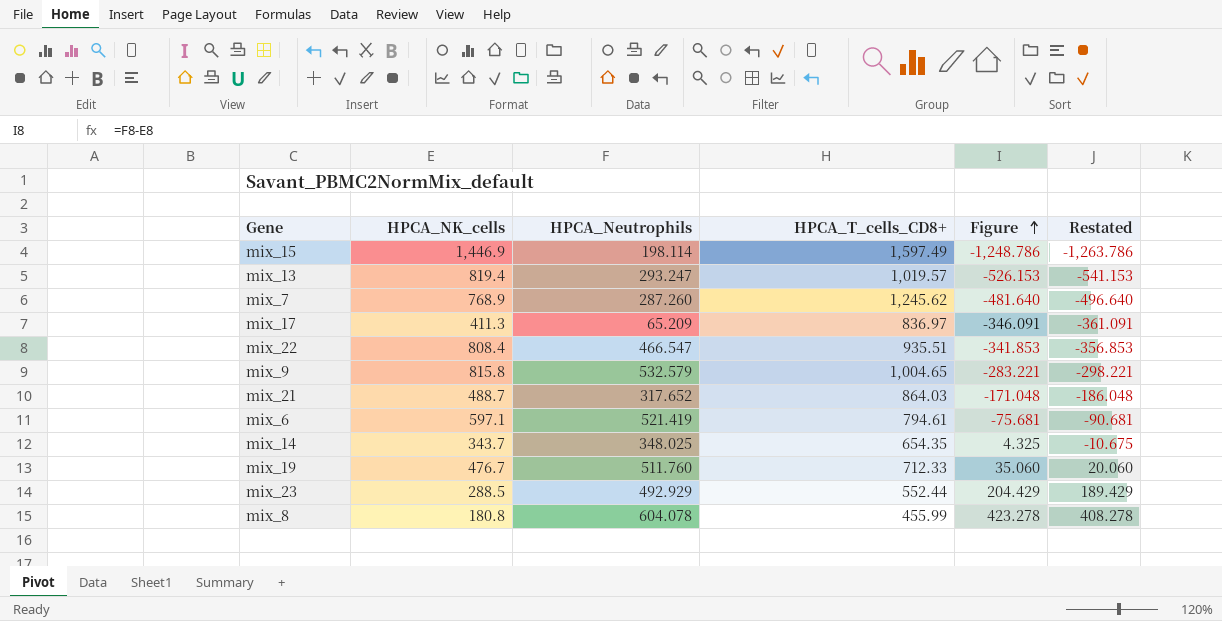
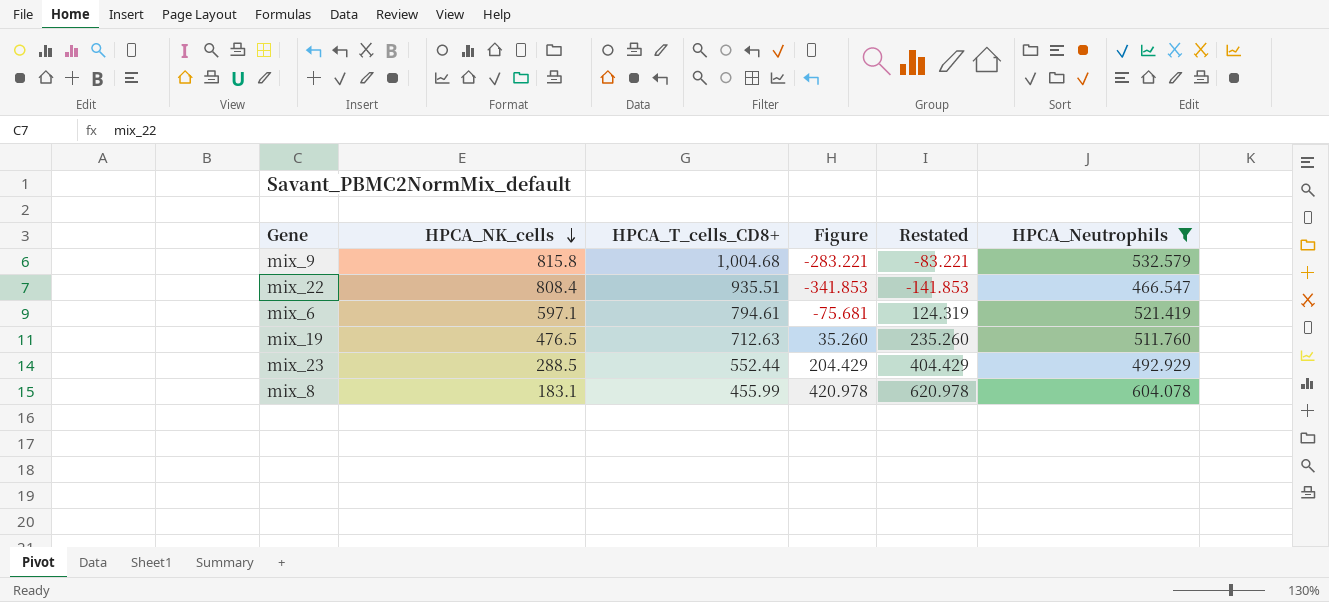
filter: none -> HPCA_Neutrophils >= 466.547
row order: Figure ascending -> HPCA_NK_cells descending
column Restated | formula: [Figure] - 15 -> [Figure] + 200
column HPCA_Neutrophils | position: 3 -> 6
mix_9 | HPCA_T_cells_CD8+: 1,004.65 -> 1,004.68
mix_19 | HPCA_NK_cells: 476.7 -> 476.5
mix_19 | HPCA_T_cells_CD8+: 712.33 -> 712.63
mix_19 | Figure: 35.060 -> 35.260
mix_8 | HPCA_NK_cells: 180.8 -> 183.1
mix_8 | Figure: 423.278 -> 420.978

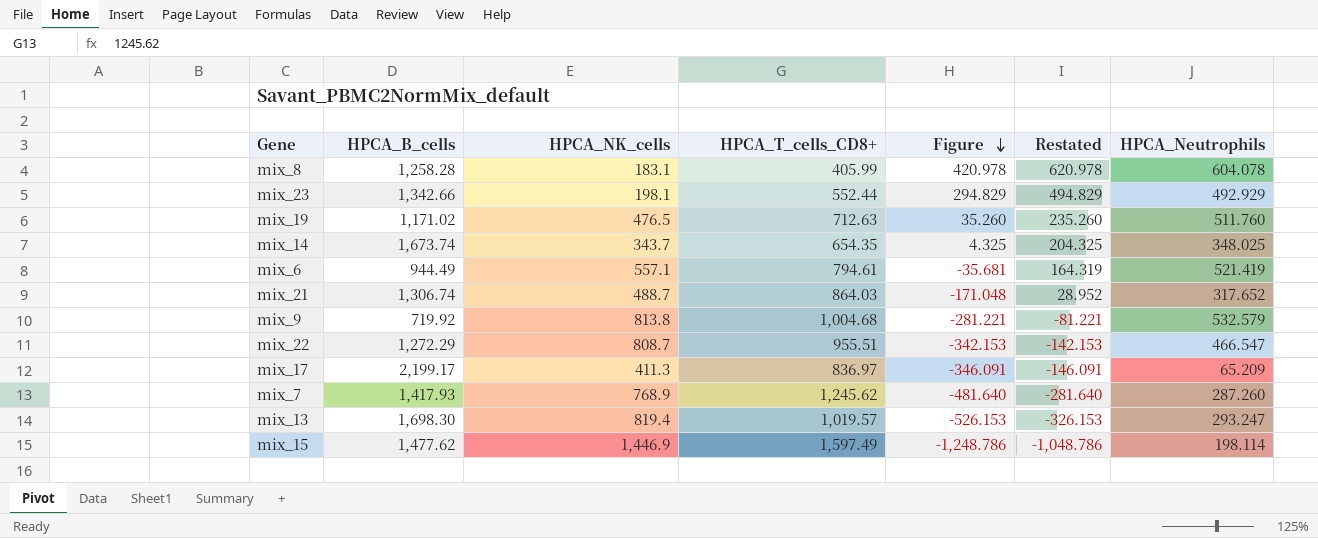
filter: HPCA_Neutrophils >= 466.547 -> none
row order: HPCA_NK_cells descending -> Figure descending
column HPCA_B_cells | position: none -> 2
mix_8 | HPCA_T_cells_CD8+: 455.99 -> 405.99
mix_23 | HPCA_NK_cells: 288.5 -> 198.1
mix_23 | Figure: 204.429 -> 294.829
mix_23 | Restated: 404.429 -> 494.829
mix_6 | HPCA_NK_cells: 597.1 -> 557.1
mix_6 | Figure: -75.681 -> -35.681
mix_6 | Restated: 124.319 -> 164.319
mix_9 | HPCA_NK_cells: 815.8 -> 813.8
mix_9 | Figure: -283.221 -> -281.221
mix_9 | Restated: -83.221 -> -81.221
mix_22 | HPCA_NK_cells: 808.4 -> 808.7
mix_22 | HPCA_T_cells_CD8+: 935.51 -> 955.51
mix_22 | Figure: -341.853 -> -342.153
mix_22 | Restated: -141.853 -> -142.153

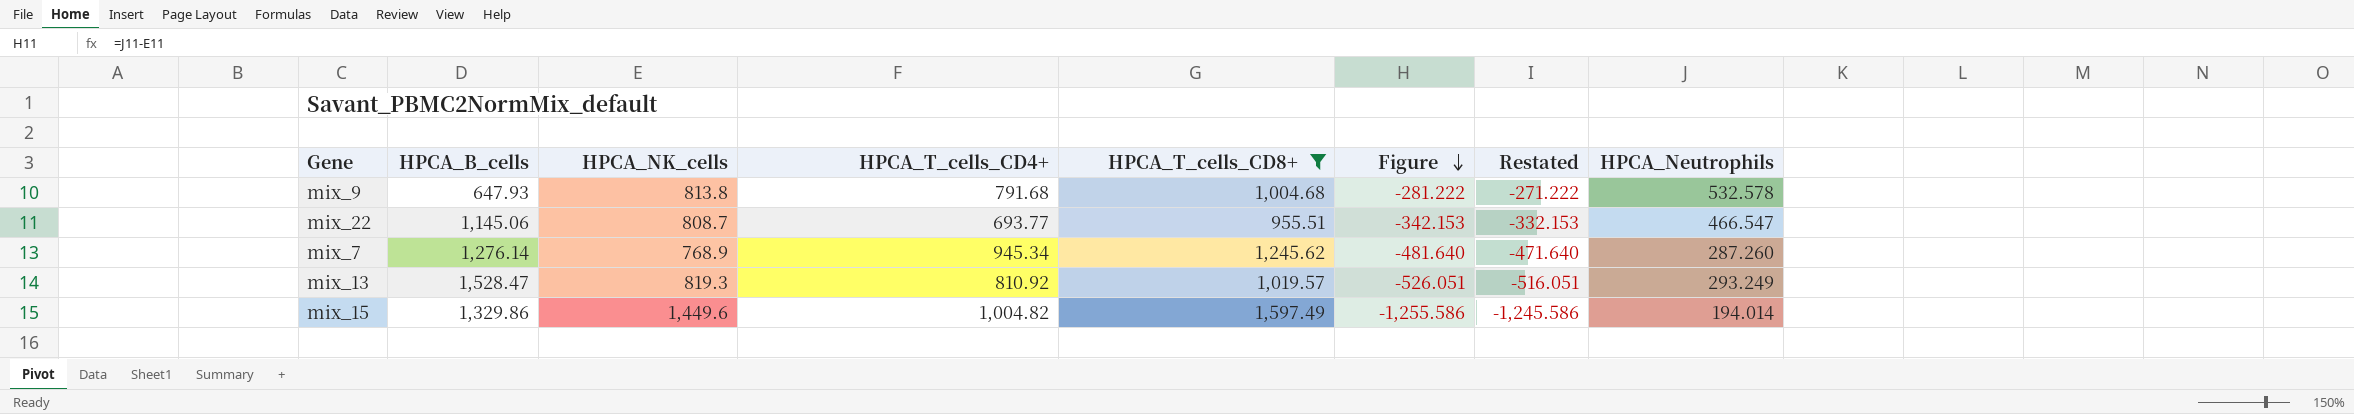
filter: none -> HPCA_T_cells_CD8+ >= 955.51
column HPCA_T_cells_CD4+ | position: none -> 4
column Restated | formula: [Figure] + 200 -> [Figure] + 10
mix_9 | HPCA_B_cells: 719.92 -> 647.93
mix_9 | Figure: -281.221 -> -281.222
mix_9 | HPCA_Neutrophils: 532.579 -> 532.578
mix_22 | HPCA_B_cells: 1,272.29 -> 1,145.06
mix_7 | HPCA_B_cells: 1,417.93 -> 1,276.14
mix_13 | HPCA_B_cells: 1,698.30 -> 1,528.47
mix_13 | HPCA_NK_cells: 819.4 -> 819.3
mix_13 | Figure: -526.153 -> -526.051
mix_13 | HPCA_Neutrophils: 293.247 -> 293.249
mix_15 | HPCA_B_cells: 1,477.62 -> 1,329.86
mix_15 | HPCA_NK_cells: 1,446.9 -> 1,449.6
mix_15 | Figure: -1,248.786 -> -1,255.586
mix_15 | HPCA_Neutrophils: 198.114 -> 194.014

